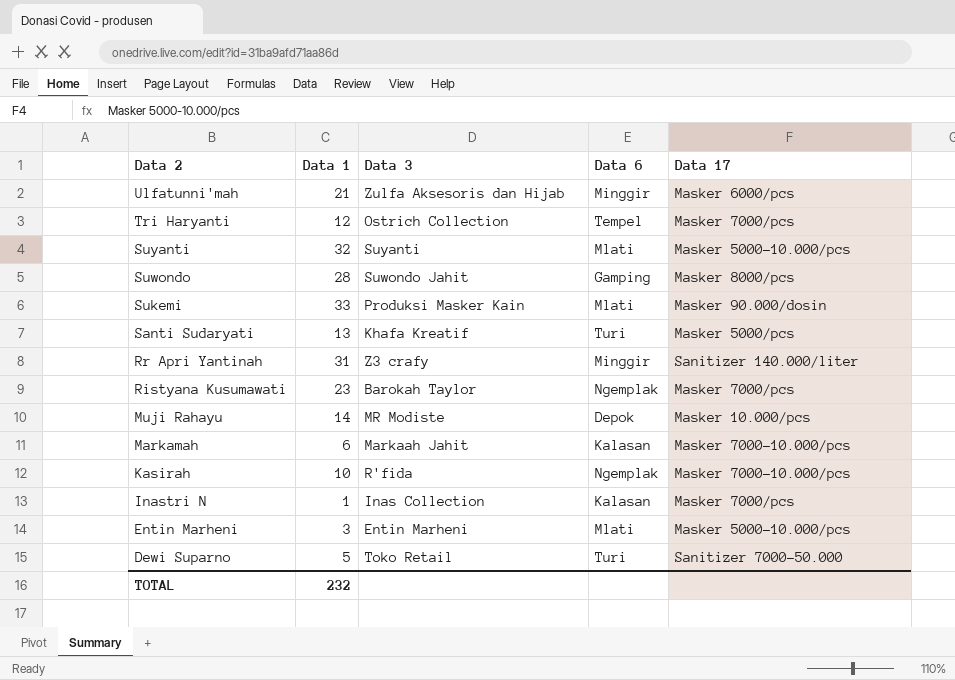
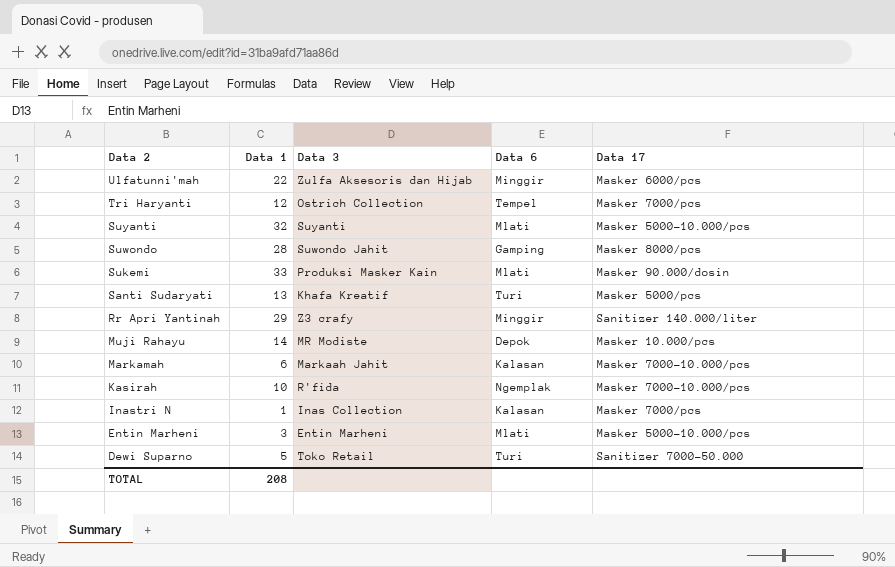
row Ristyana Kusumawati: 23 | Barokah Taylor | Ngemplak | Masker 7000/pcs -> none
Ulfatunni'mah | Data 1: 21 -> 22
Rr Apri Yantinah | Data 1: 31 -> 29
TOTAL | Data 1: 232 -> 208

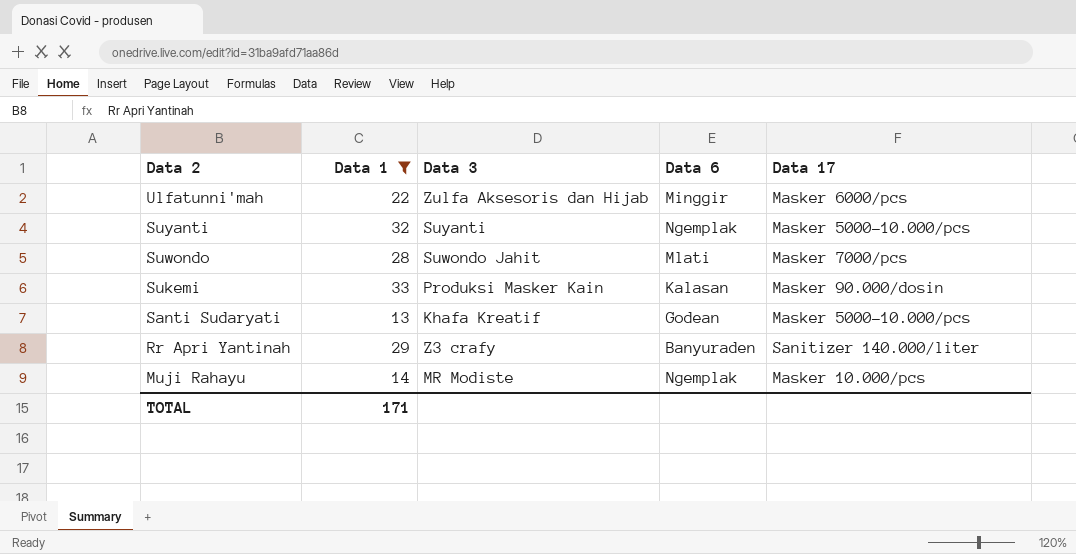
filter: none -> Data 1 >= 13
Suyanti | Data 6: Mlati -> Ngemplak
Suwondo | Data 6: Gamping -> Mlati
Suwondo | Data 17: Masker 8000/pcs -> Masker 7000/pcs
Sukemi | Data 6: Mlati -> Kalasan
Santi Sudaryati | Data 6: Turi -> Godean
Santi Sudaryati | Data 17: Masker 5000/pcs -> Masker 5000-10.000/pcs
Rr Apri Yantinah | Data 6: Minggir -> Banyuraden
Muji Rahayu | Data 6: Depok -> Ngemplak
TOTAL | Data 1: 208 -> 171

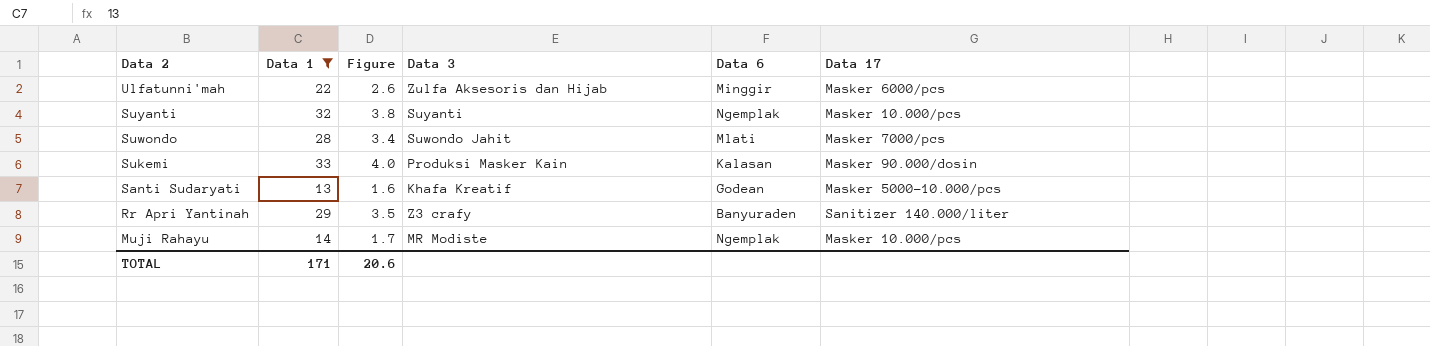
column Figure | formula: none -> [Data 1] * 0.12
Suyanti | Data 17: Masker 5000-10.000/pcs -> Masker 10.000/pcs

